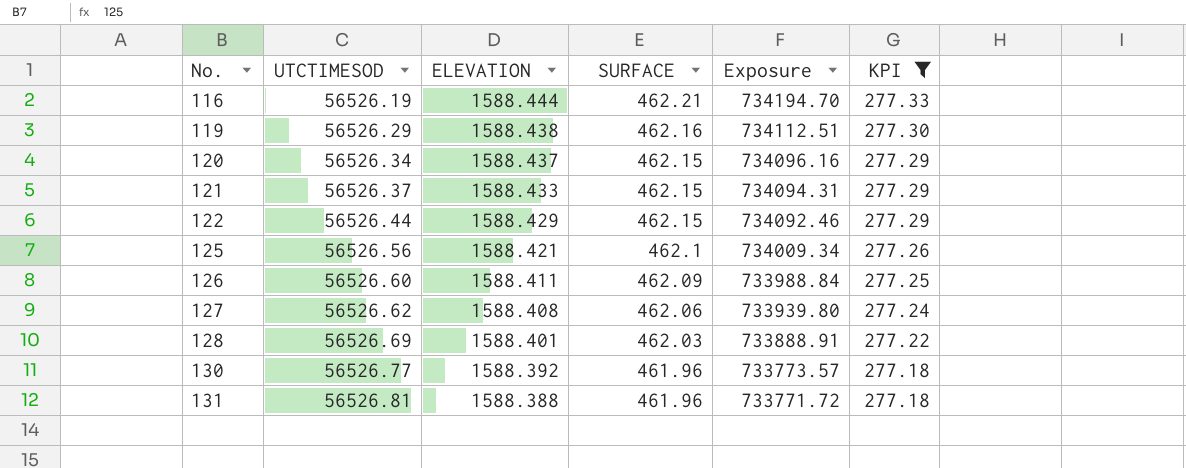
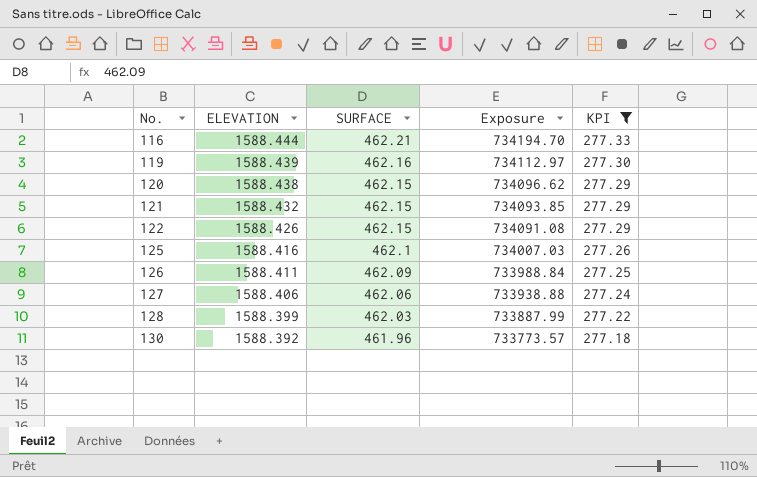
column UTCTIMESOD | position: 2 -> none
row 131: 56526.81 | 1588.388 | 461.96 | 733771.72 | 277.18 -> none
119 | ELEVATION: 1588.438 -> 1588.439
119 | Exposure: 734112.51 -> 734112.97
120 | ELEVATION: 1588.437 -> 1588.438
120 | Exposure: 734096.16 -> 734096.62
121 | ELEVATION: 1588.433 -> 1588.432
121 | Exposure: 734094.31 -> 734093.85
122 | ELEVATION: 1588.429 -> 1588.426
122 | Exposure: 734092.46 -> 734091.08
125 | ELEVATION: 1588.421 -> 1588.416
125 | Exposure: 734009.34 -> 734007.03
127 | ELEVATION: 1588.408 -> 1588.406
127 | Exposure: 733939.80 -> 733938.88
128 | ELEVATION: 1588.401 -> 1588.399
128 | Exposure: 733888.91 -> 733887.99

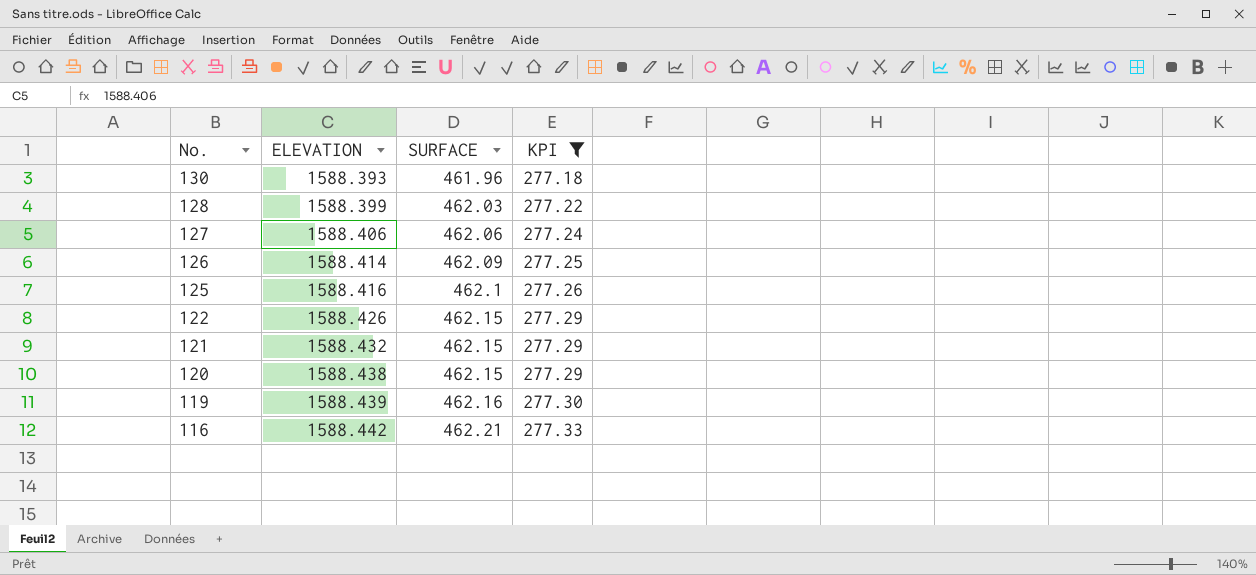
row order: No. ascending -> No. descending
column Exposure | formula: [ELEVATION] * [SURFACE] -> none
130 | ELEVATION: 1588.392 -> 1588.393
126 | ELEVATION: 1588.411 -> 1588.414
116 | ELEVATION: 1588.444 -> 1588.442

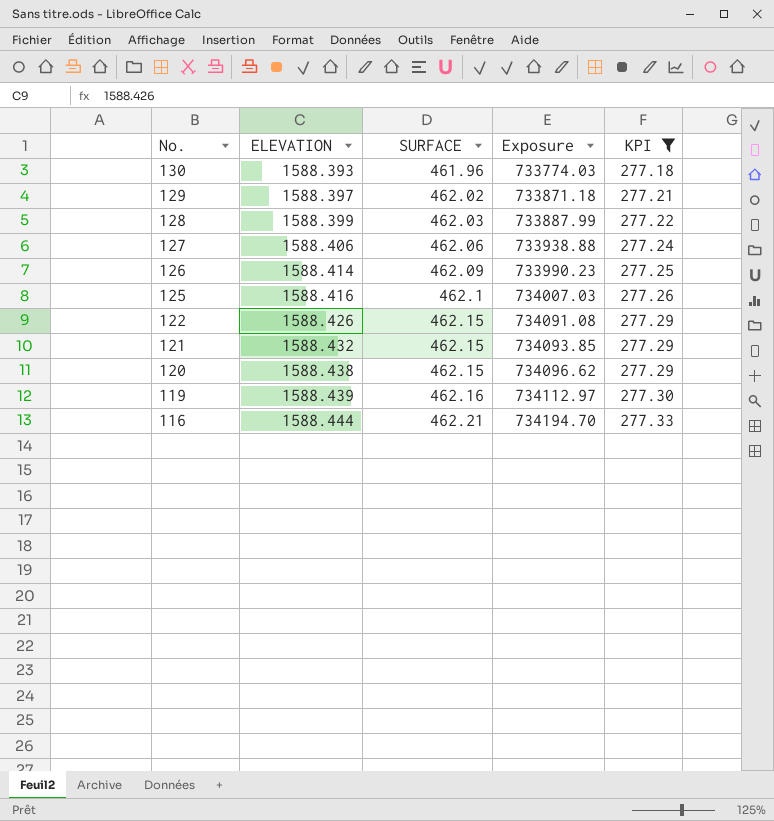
column Exposure | formula: none -> [ELEVATION] * [SURFACE]
row 129: none -> 1588.397 | 462.02 | 733871.18 | 277.21
116 | ELEVATION: 1588.442 -> 1588.444

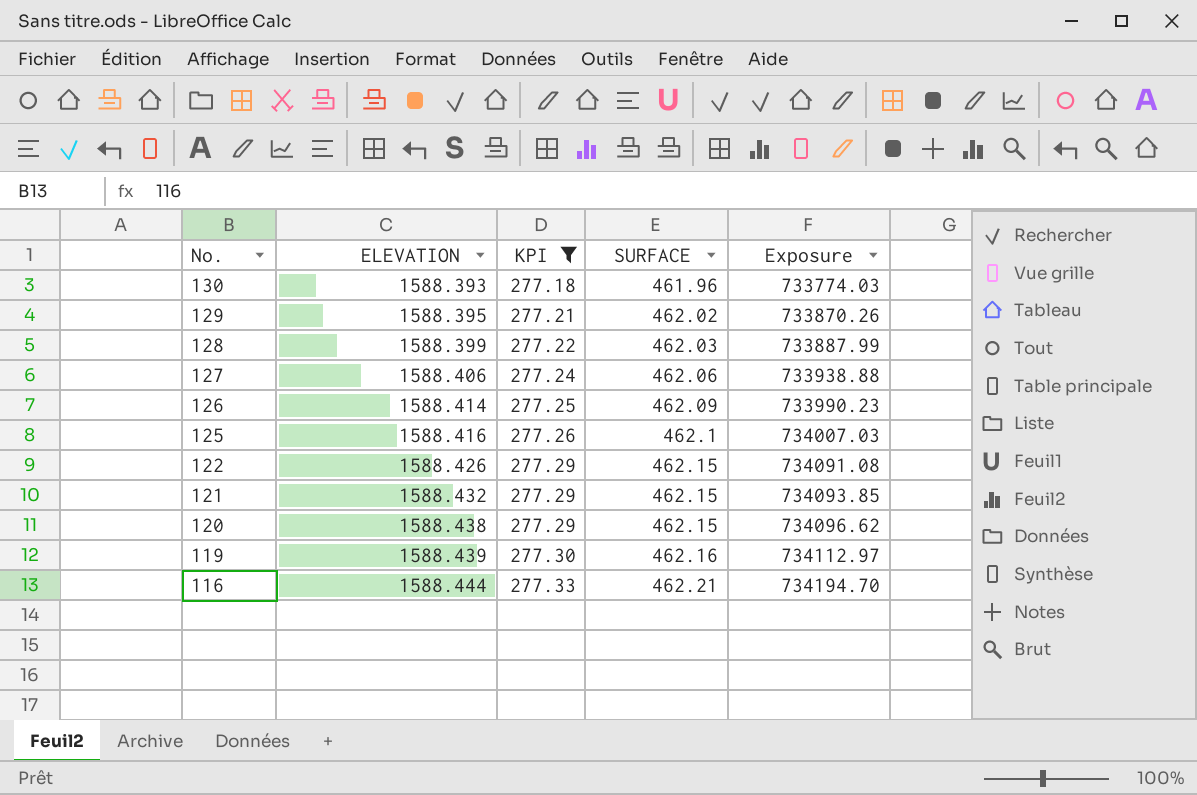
column KPI | position: 5 -> 3
129 | ELEVATION: 1588.397 -> 1588.395
129 | Exposure: 733871.18 -> 733870.26

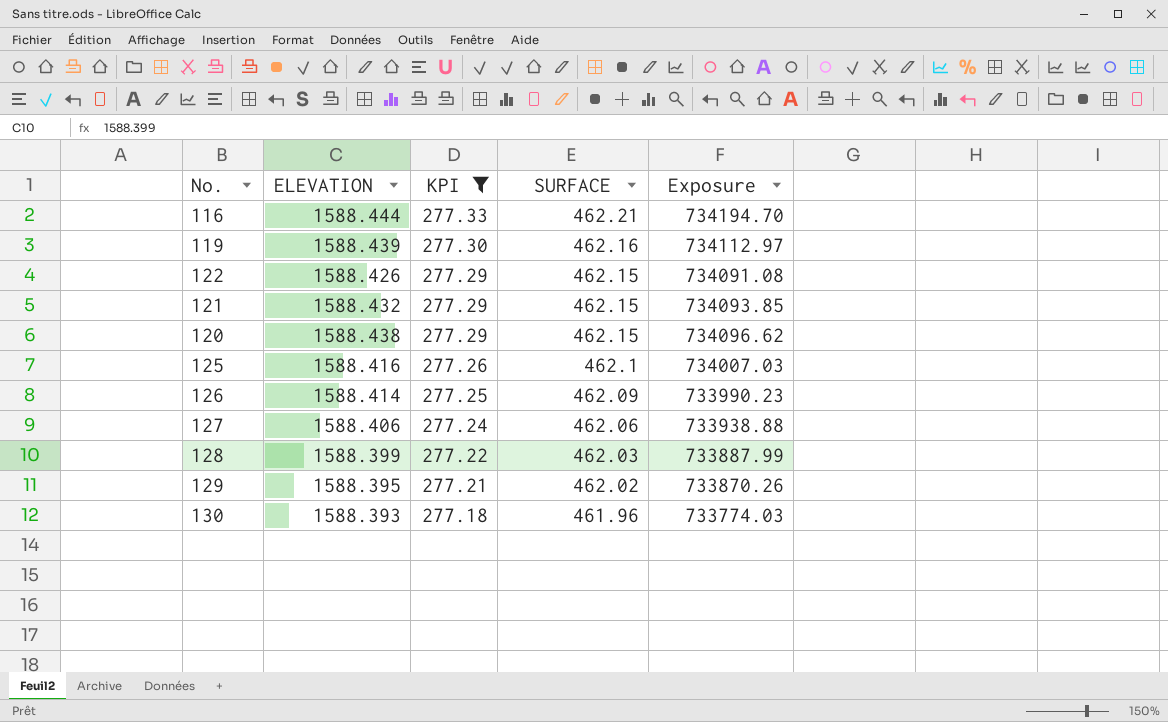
row order: No. descending -> KPI descending

